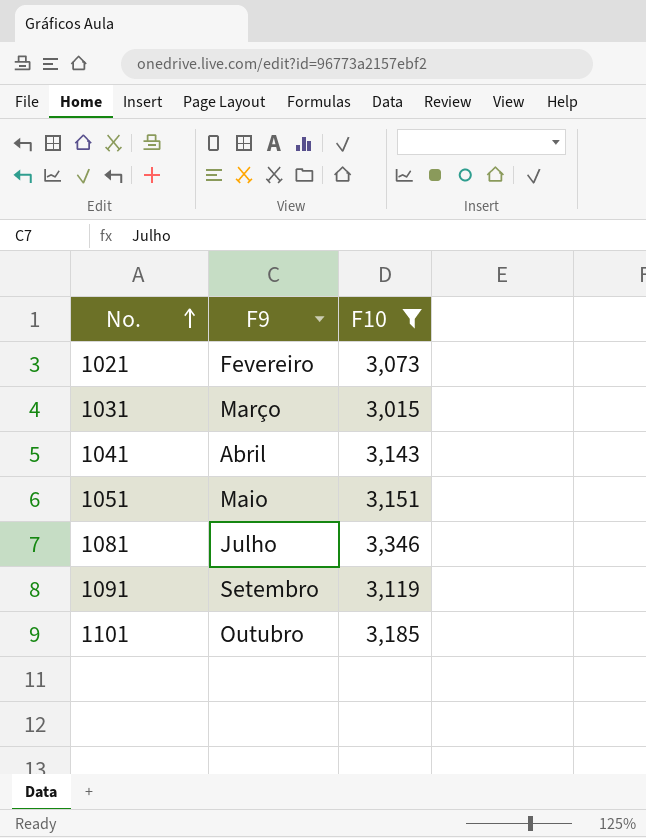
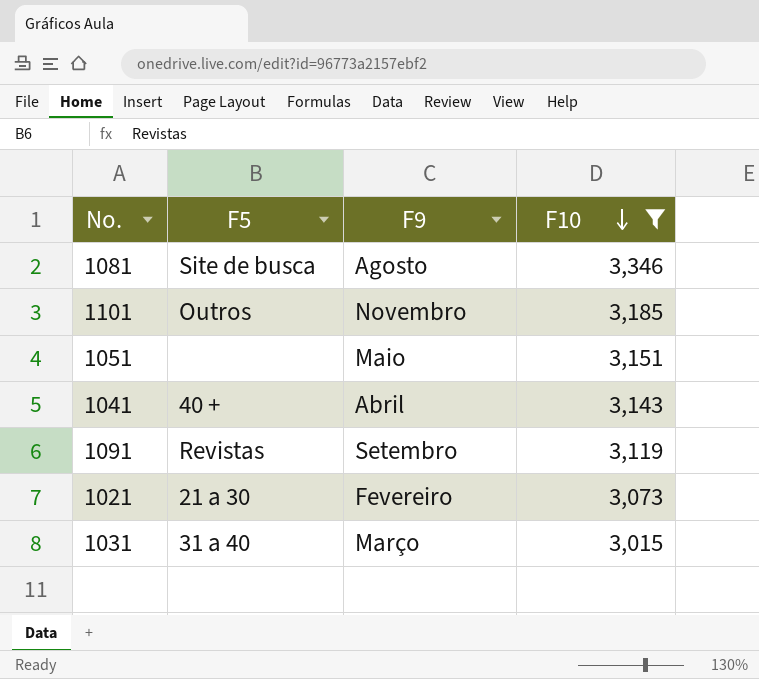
row order: No. ascending -> F10 descending
column F5 | position: none -> 2
1081 | F9: Julho -> Agosto
1101 | F9: Outubro -> Novembro

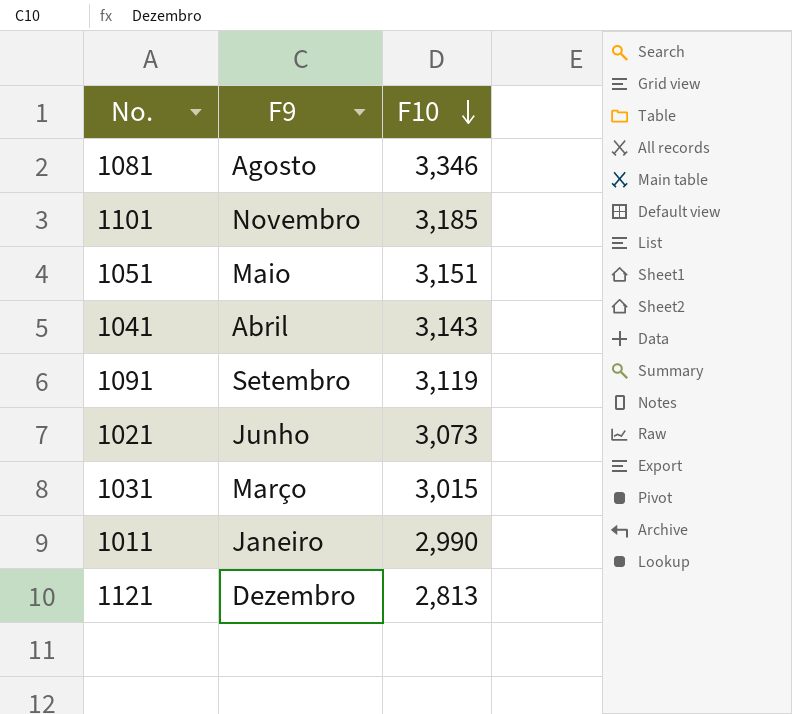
filter: F10 >= 3,015 -> none
column F5 | position: 2 -> none
1021 | F9: Fevereiro -> Junho

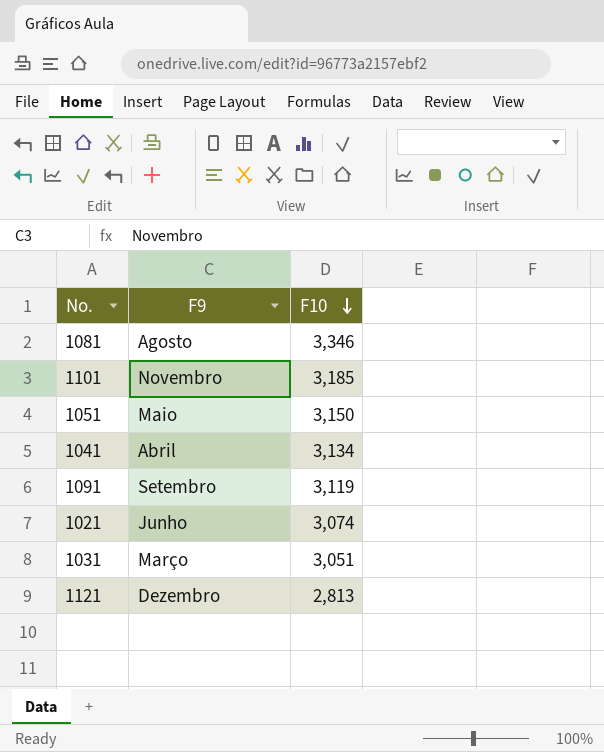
row 1011: Janeiro | 2,990 -> none
1051 | F10: 3,151 -> 3,150
1041 | F10: 3,143 -> 3,134
1021 | F10: 3,073 -> 3,074
1031 | F10: 3,015 -> 3,051

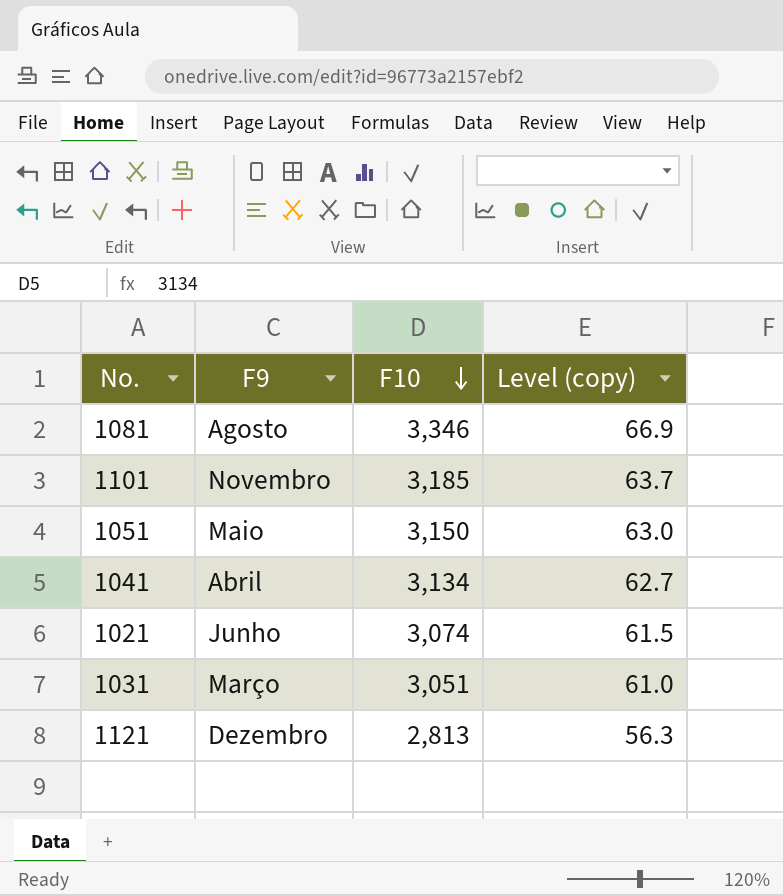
column Level (copy) | formula: none -> [F10] * 0.02
row 1091: Setembro | 3,119 -> none

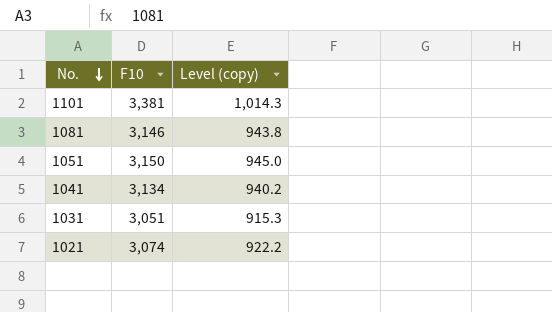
row order: F10 descending -> No. descending
column F9 | position: 2 -> none
column Level (copy) | formula: [F10] * 0.02 -> [F10] * 0.3
row 1121: Dezembro | 2,813 | 56.3 -> none
1101 | F10: 3,185 -> 3,381
1081 | F10: 3,346 -> 3,146

